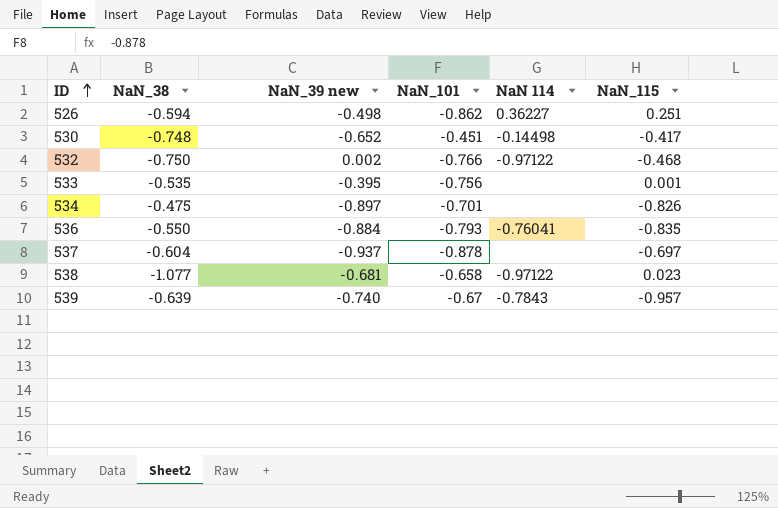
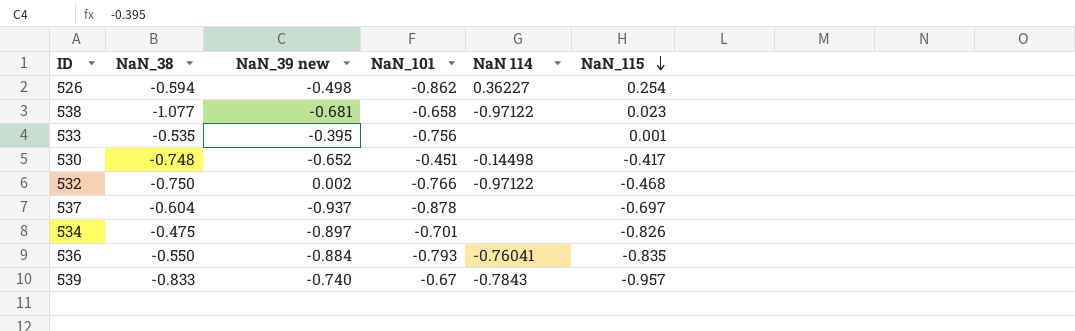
row order: ID ascending -> NaN_115 descending
526 | NaN_115: 0.251 -> 0.254
539 | NaN_38: -0.639 -> -0.833

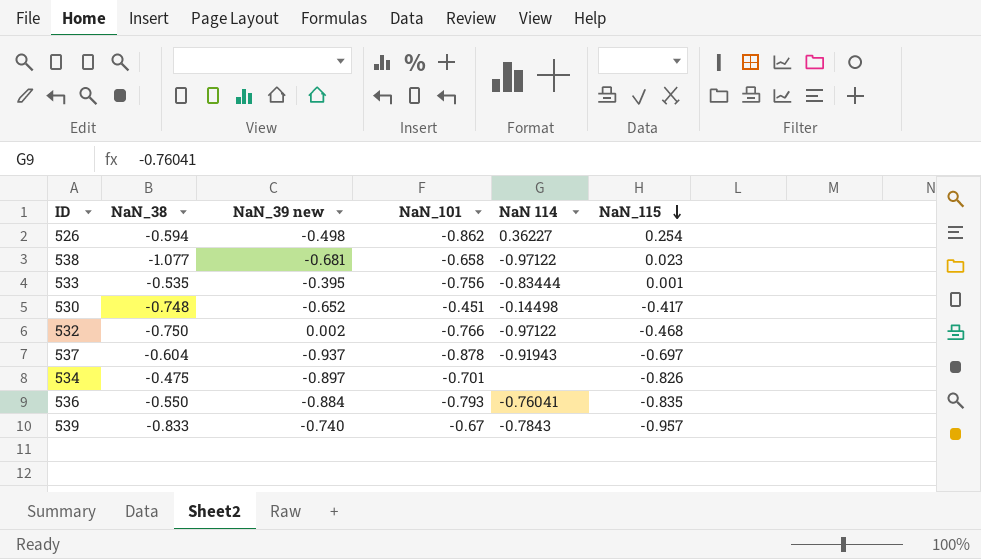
533 | NaN 114: none -> -0.83444
537 | NaN 114: none -> -0.91943

